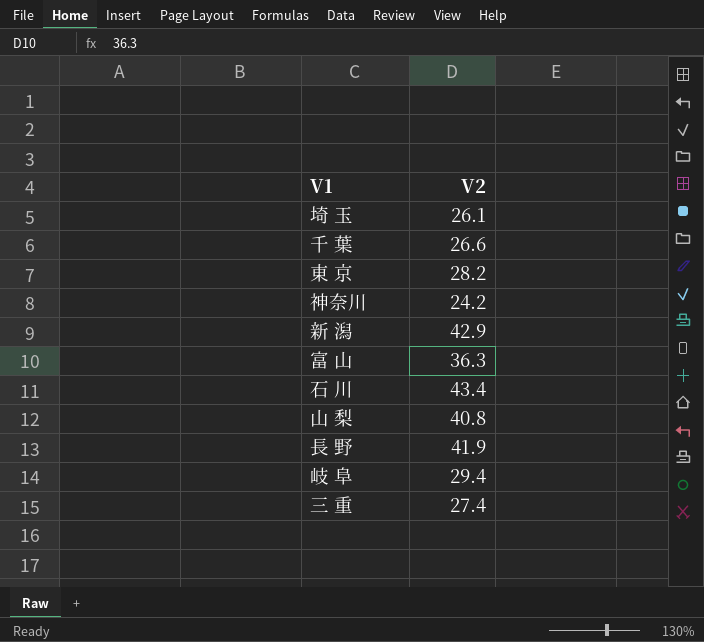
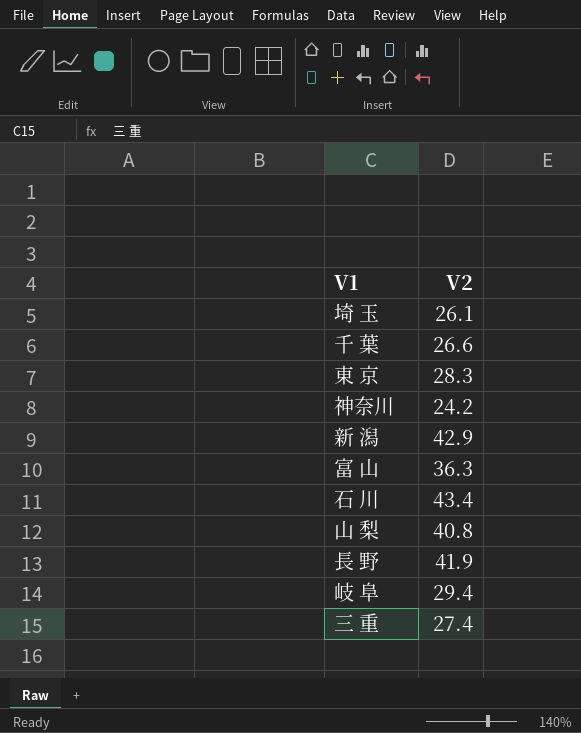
東 京 | V2: 28.2 -> 28.3

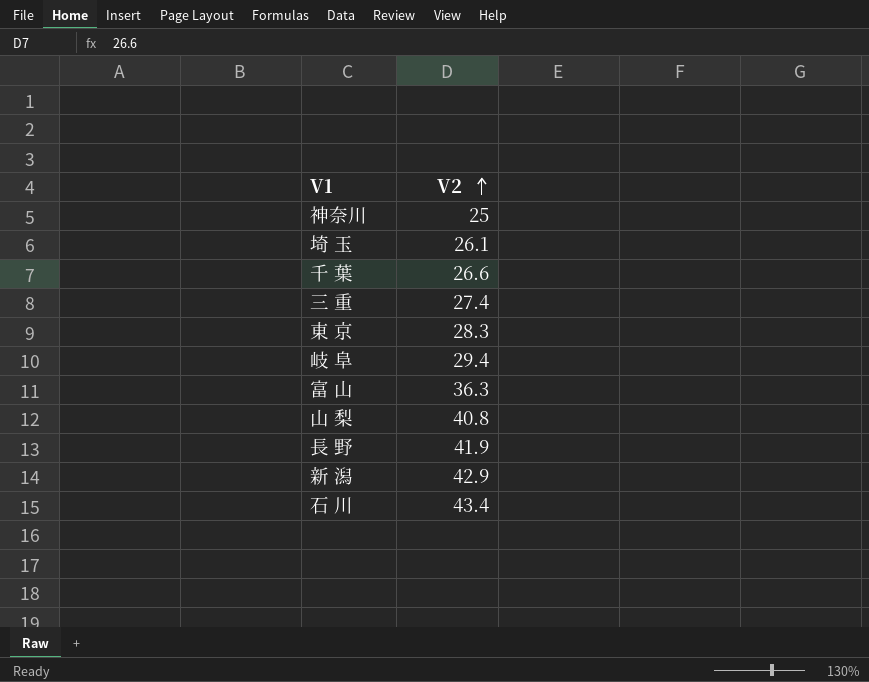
row order: none -> V2 ascending
神奈川 | V2: 24.2 -> 25

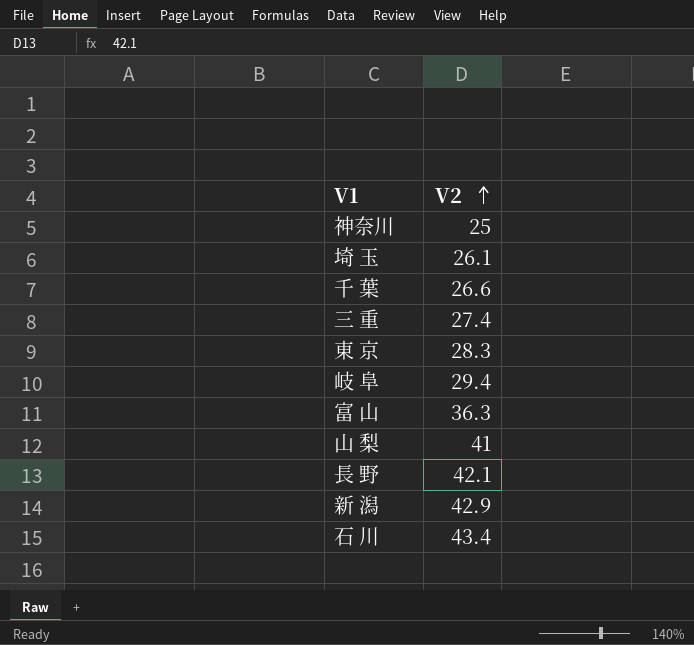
山 梨 | V2: 40.8 -> 41
長 野 | V2: 41.9 -> 42.1

